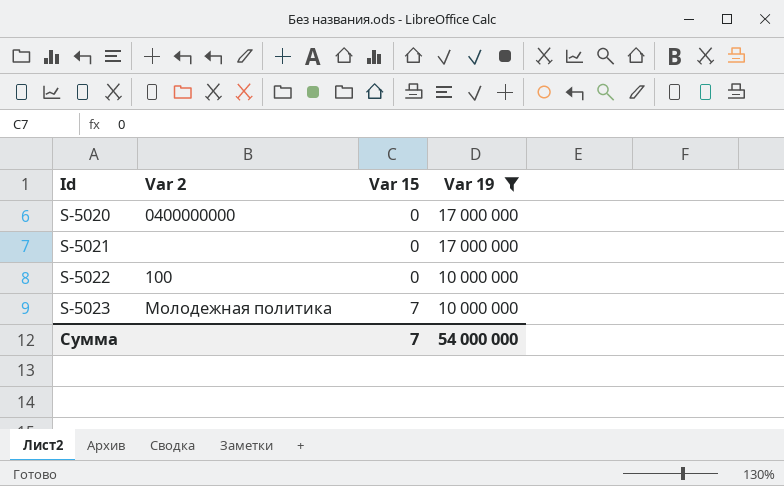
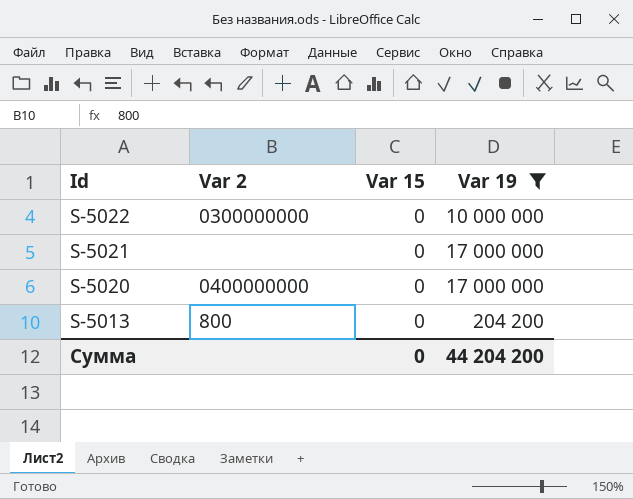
row order: Id ascending -> Id descending
row S-5023: Молодежная политика | 7 | 10 000 000 -> none
S-5022 | Var 2: 100 -> 0300000000
row S-5013: none -> 800 | 0 | 204 200
Сумма | Var 15: 7 -> 0
Сумма | Var 19: 54 000 000 -> 44 204 200

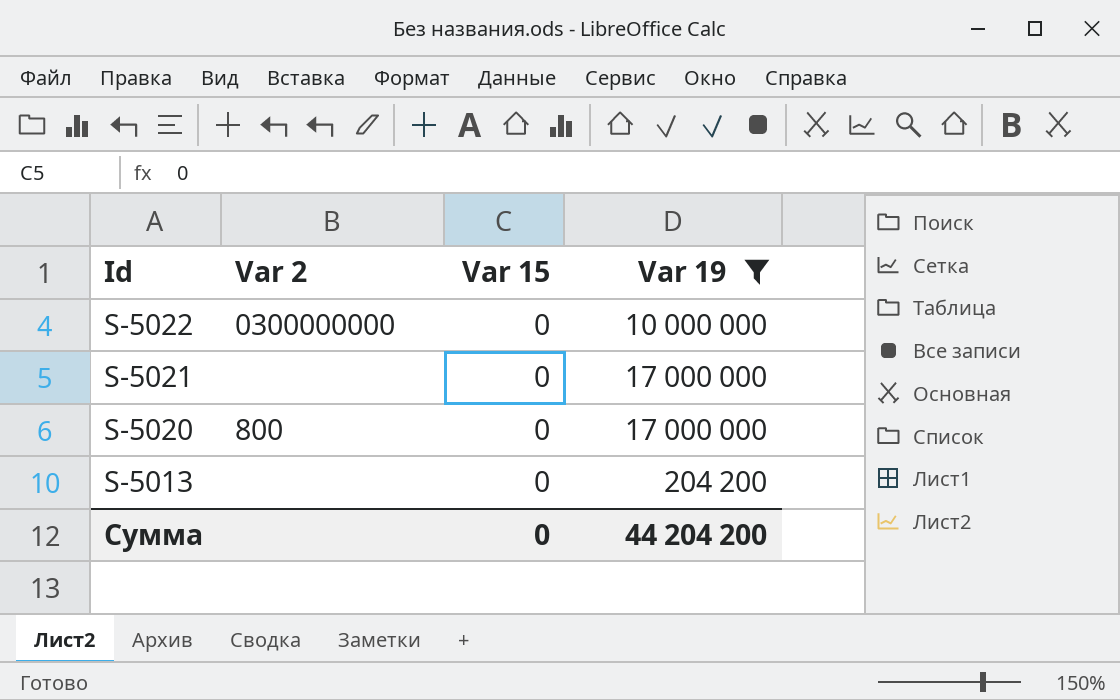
S-5020 | Var 2: 0400000000 -> 800
S-5013 | Var 2: 800 -> none

